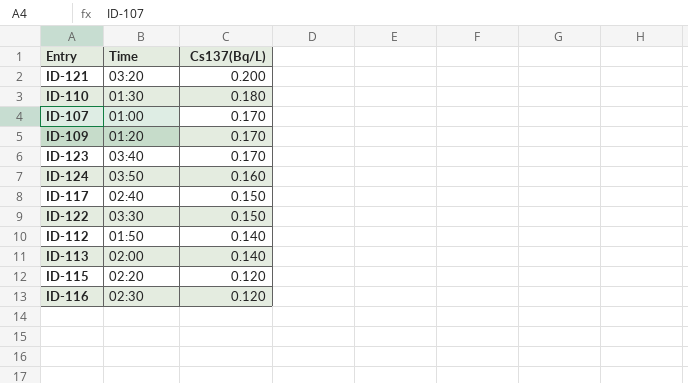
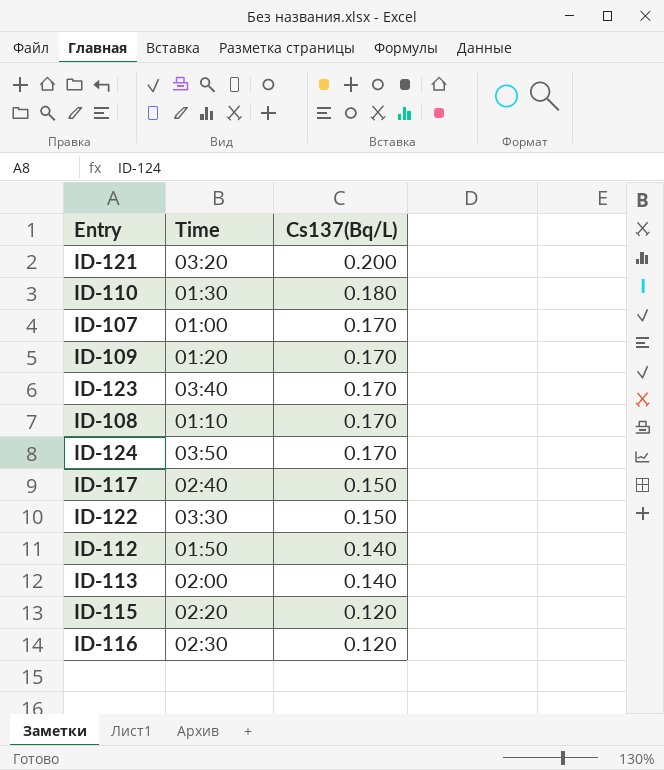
row ID-108: none -> 01:10 | 0.170
ID-124 | Cs137(Bq/L): 0.160 -> 0.170

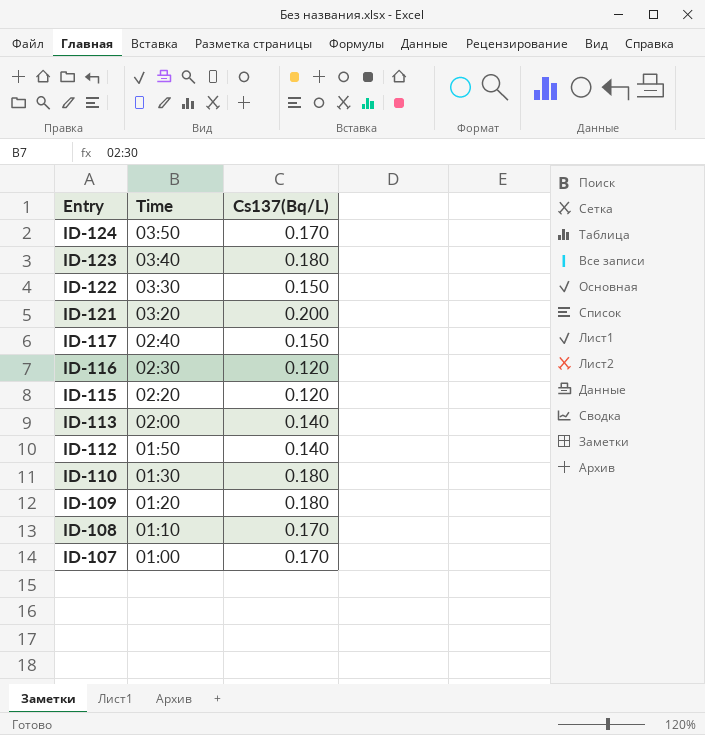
row order: Cs137(Bq/L) descending -> Entry descending
ID-123 | Cs137(Bq/L): 0.170 -> 0.180
ID-109 | Cs137(Bq/L): 0.170 -> 0.180

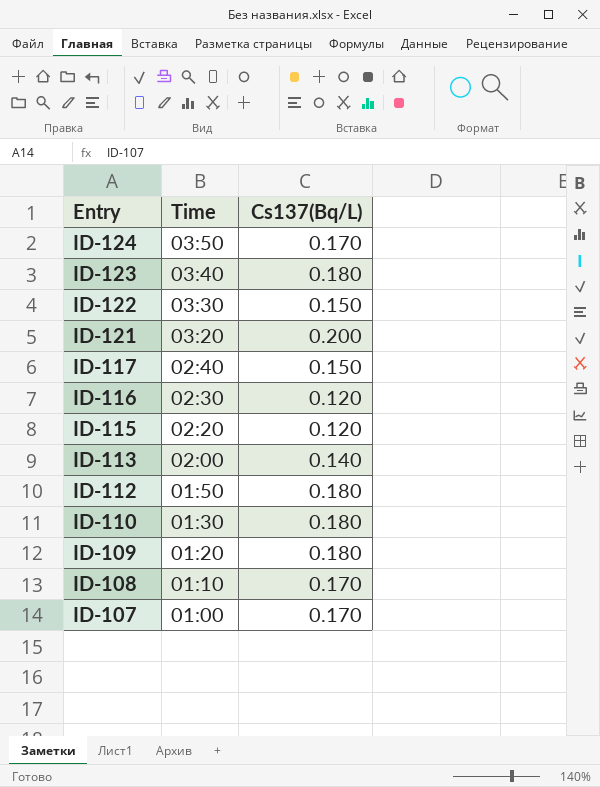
ID-112 | Cs137(Bq/L): 0.140 -> 0.180

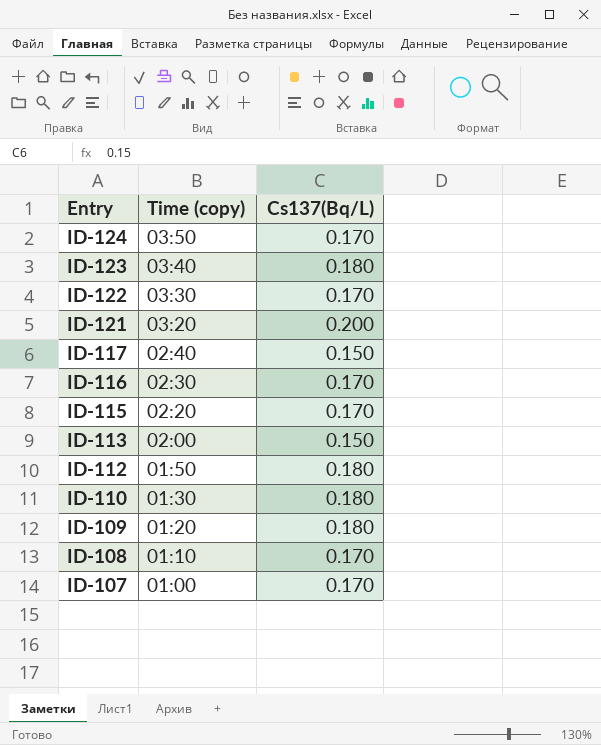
column name: Time -> Time (copy)
ID-122 | Cs137(Bq/L): 0.150 -> 0.170
ID-116 | Cs137(Bq/L): 0.120 -> 0.170
ID-115 | Cs137(Bq/L): 0.120 -> 0.170
ID-113 | Cs137(Bq/L): 0.140 -> 0.150

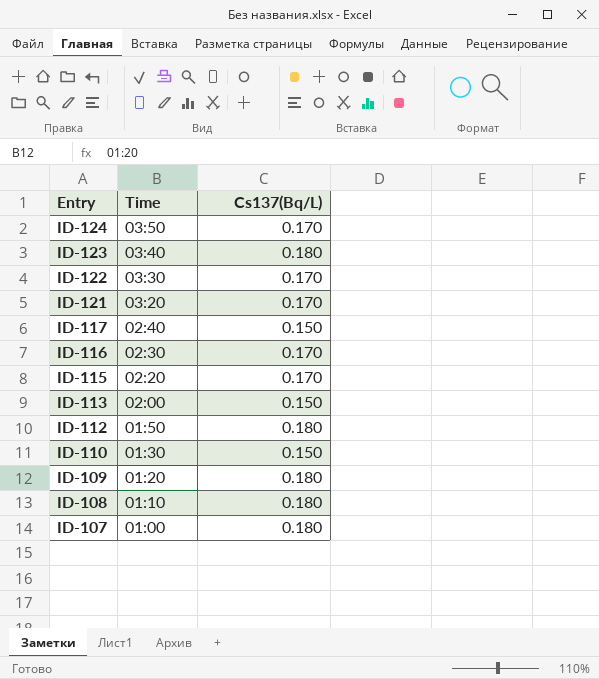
column name: Time (copy) -> Time
ID-121 | Cs137(Bq/L): 0.200 -> 0.170
ID-110 | Cs137(Bq/L): 0.180 -> 0.150
ID-108 | Cs137(Bq/L): 0.170 -> 0.180
ID-107 | Cs137(Bq/L): 0.170 -> 0.180

